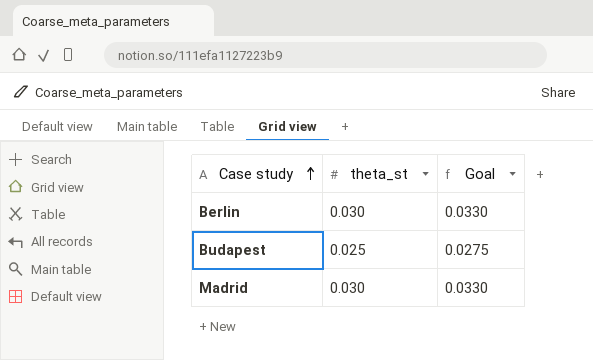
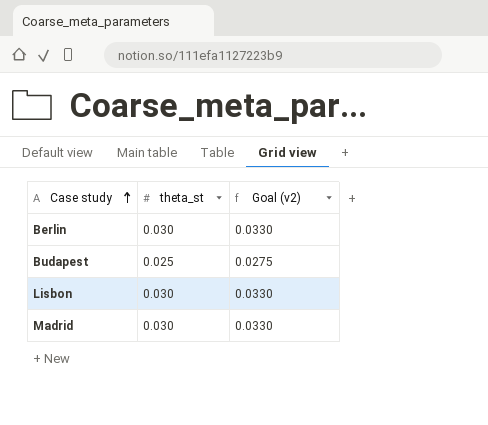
column name: Goal -> Goal (v2)
row Lisbon: none -> 0.030 | 0.0330

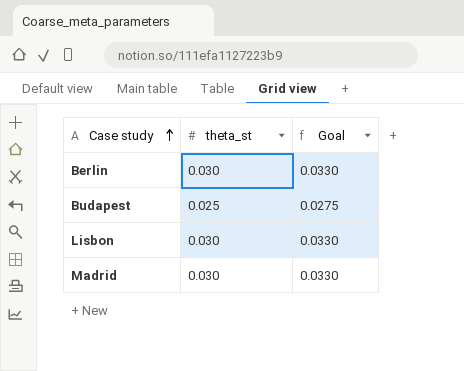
column name: Goal (v2) -> Goal

